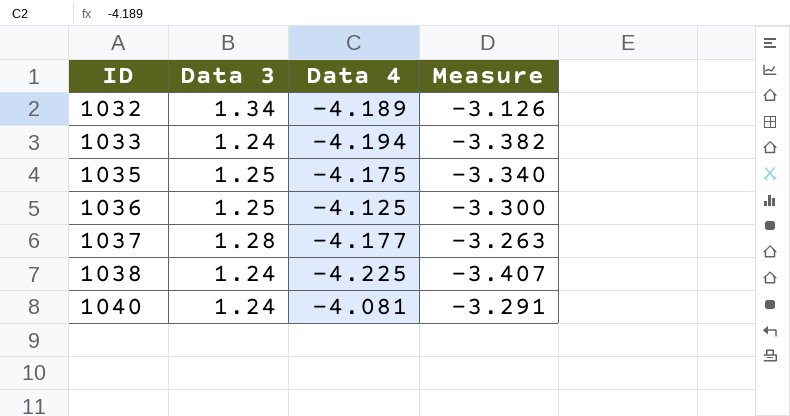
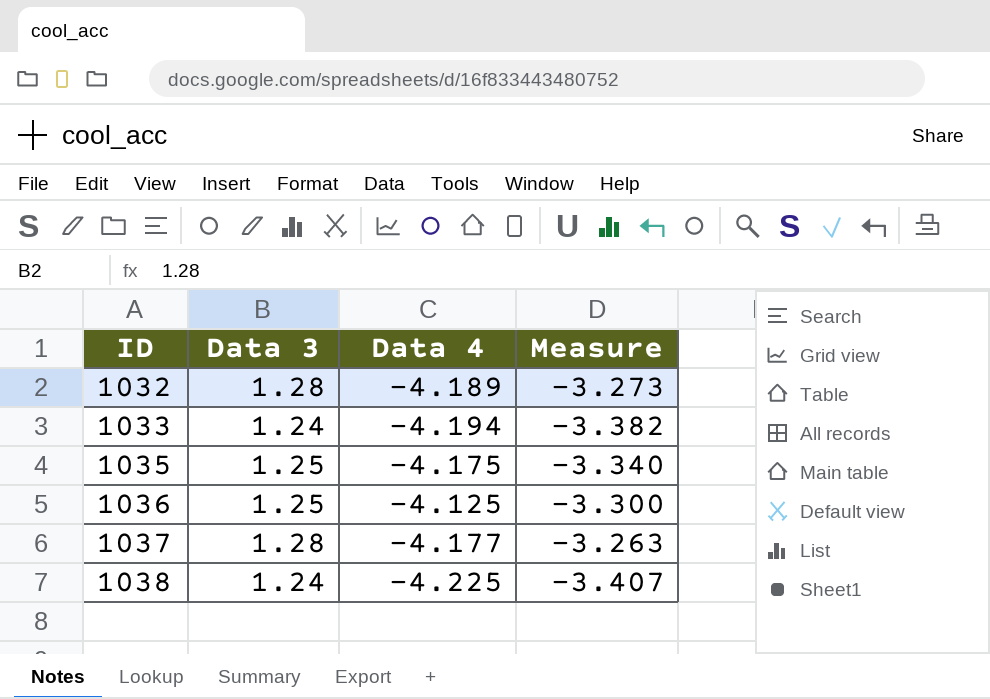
row 1040: 1.24 | -4.081 | -3.291 -> none
1032 | Data 3: 1.34 -> 1.28
1032 | Measure: -3.126 -> -3.273

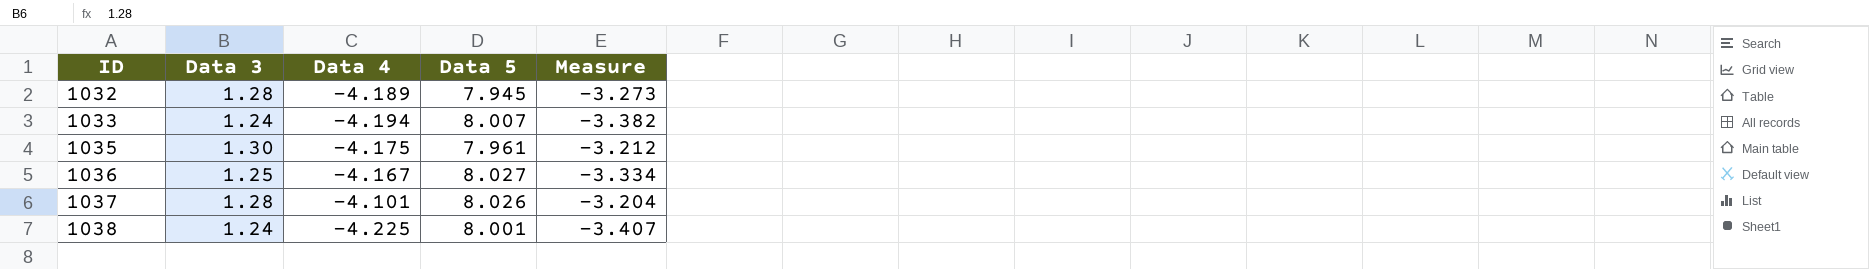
column Data 5 | position: none -> 4
1035 | Data 3: 1.25 -> 1.30
1035 | Measure: -3.340 -> -3.212
1036 | Data 4: -4.125 -> -4.167
1036 | Measure: -3.300 -> -3.334
1037 | Data 4: -4.177 -> -4.101
1037 | Measure: -3.263 -> -3.204

